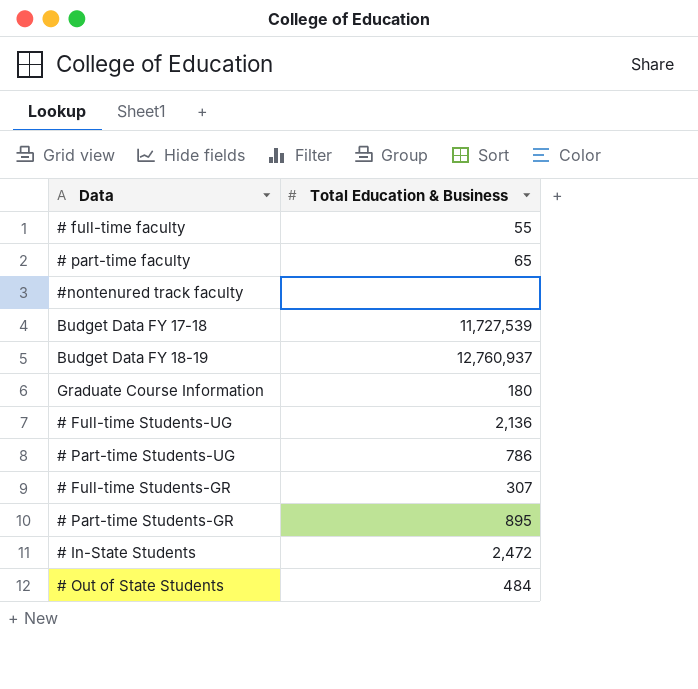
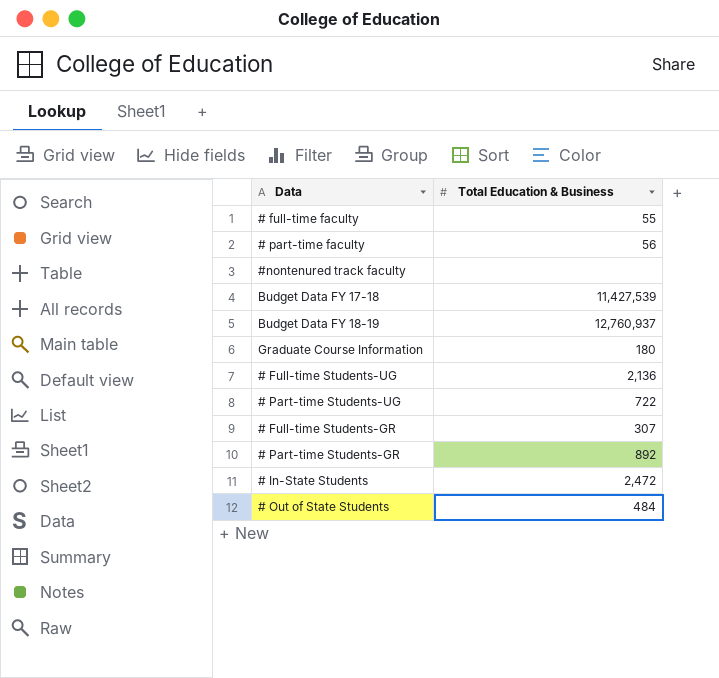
# part-time faculty | Total Education & Business: 65 -> 56
Budget Data FY 17-18 | Total Education & Business: 11,727,539 -> 11,427,539
# Part-time Students-UG | Total Education & Business: 786 -> 722
# Part-time Students-GR | Total Education & Business: 895 -> 892

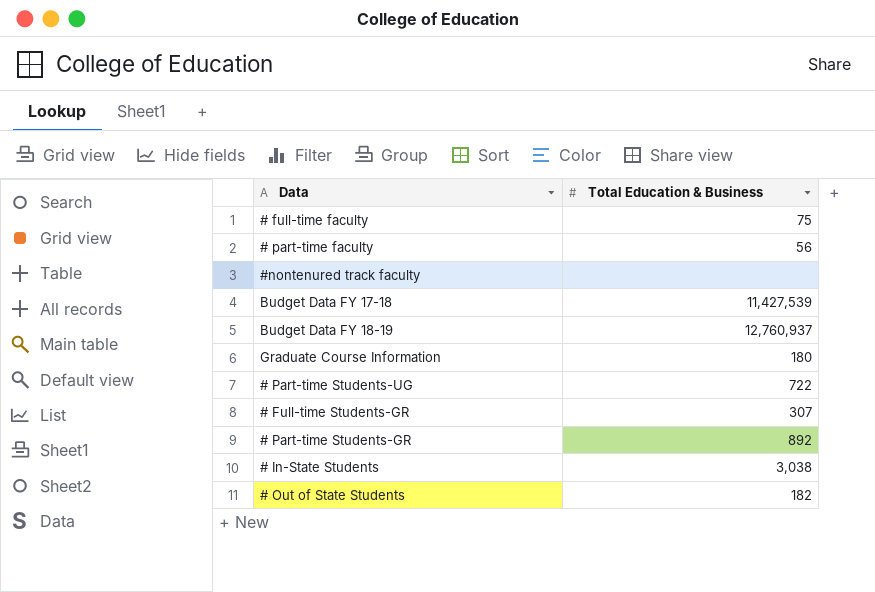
row # Full-time Students-UG: 2,136 -> none
# full-time faculty | Total Education & Business: 55 -> 75
# In-State Students | Total Education & Business: 2,472 -> 3,038
# Out of State Students | Total Education & Business: 484 -> 182

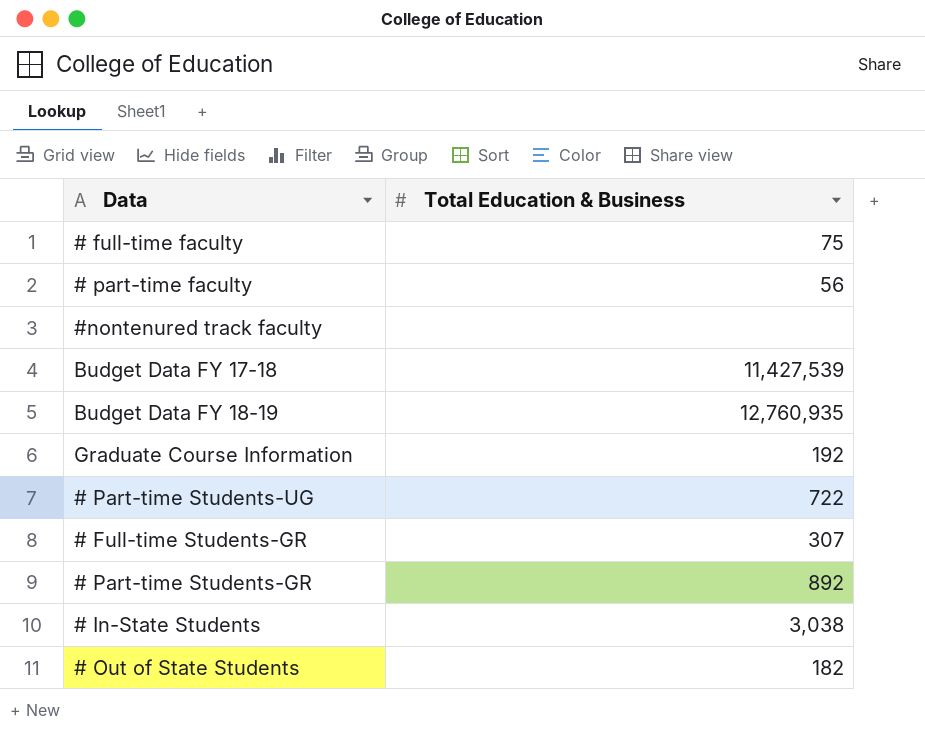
Budget Data FY 18-19 | Total Education & Business: 12,760,937 -> 12,760,935
Graduate Course Information | Total Education & Business: 180 -> 192

